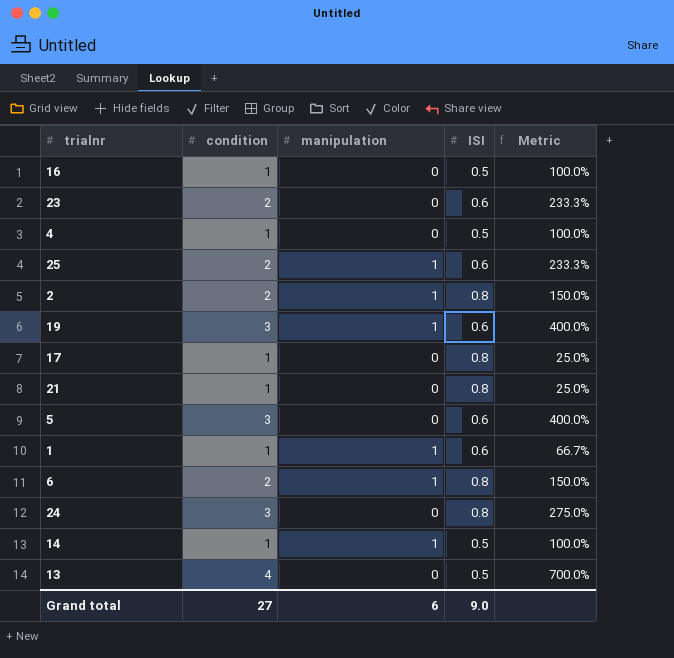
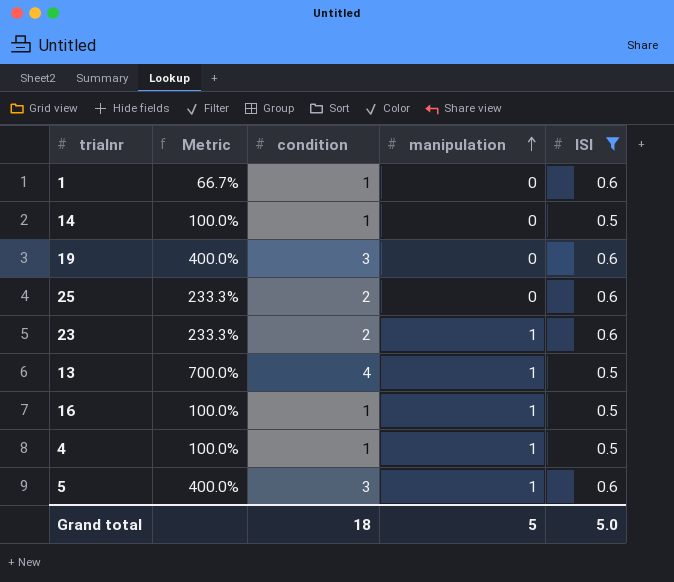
filter: none -> ISI != 0.8
row order: none -> manipulation ascending
column Metric | position: 5 -> 2
1 | manipulation: 1 -> 0
14 | manipulation: 1 -> 0
19 | manipulation: 1 -> 0
25 | manipulation: 1 -> 0
23 | manipulation: 0 -> 1
13 | manipulation: 0 -> 1
16 | manipulation: 0 -> 1
4 | manipulation: 0 -> 1
5 | manipulation: 0 -> 1
Grand total | condition: 27 -> 18
Grand total | manipulation: 6 -> 5
Grand total | ISI: 9.0 -> 5.0

